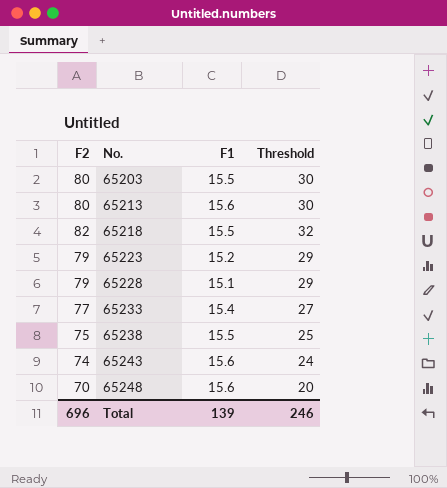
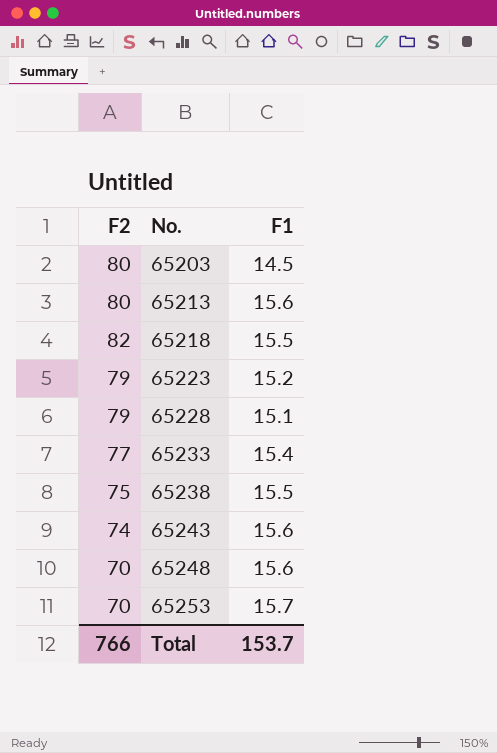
column Threshold | formula: [F2] - 50 -> none
65203 | F1: 15.5 -> 14.5
row 65253: none -> 70 | 15.7
Total | F2: 696 -> 766
Total | F1: 139 -> 153.7

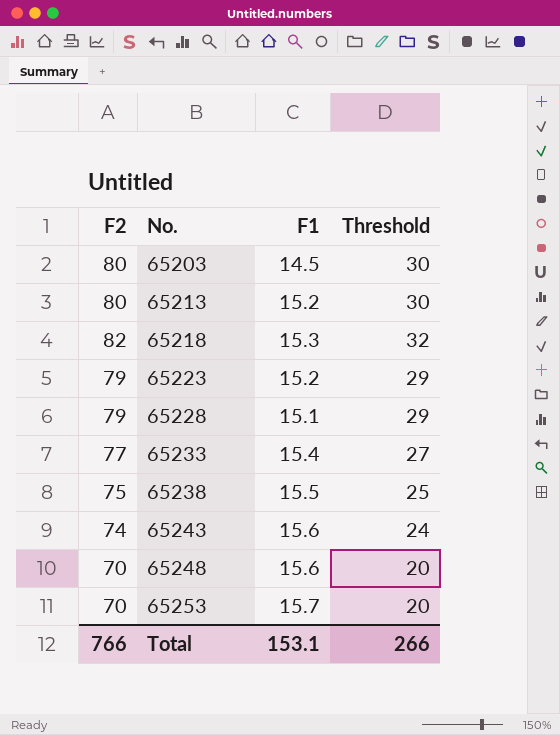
column Threshold | formula: none -> [F2] - 50
65213 | F1: 15.6 -> 15.2
65218 | F1: 15.5 -> 15.3
Total | F1: 153.7 -> 153.1

